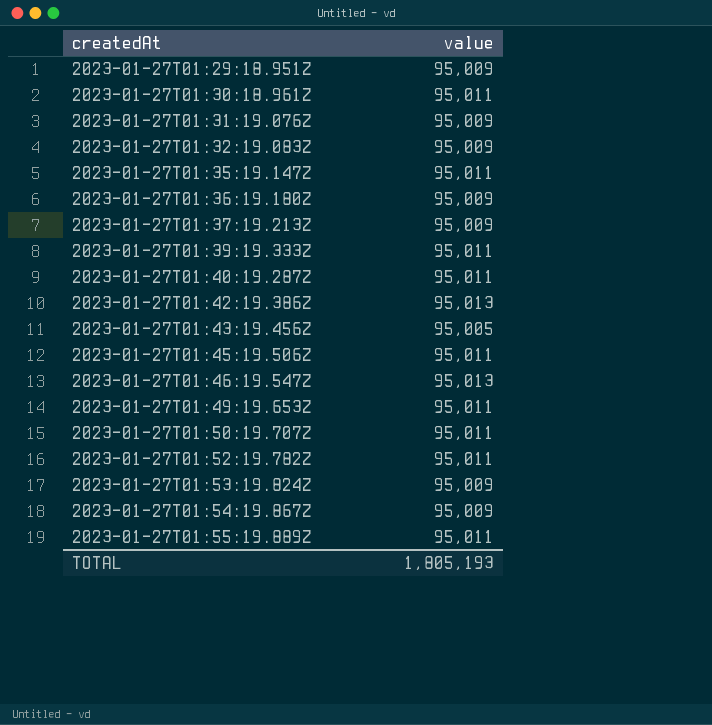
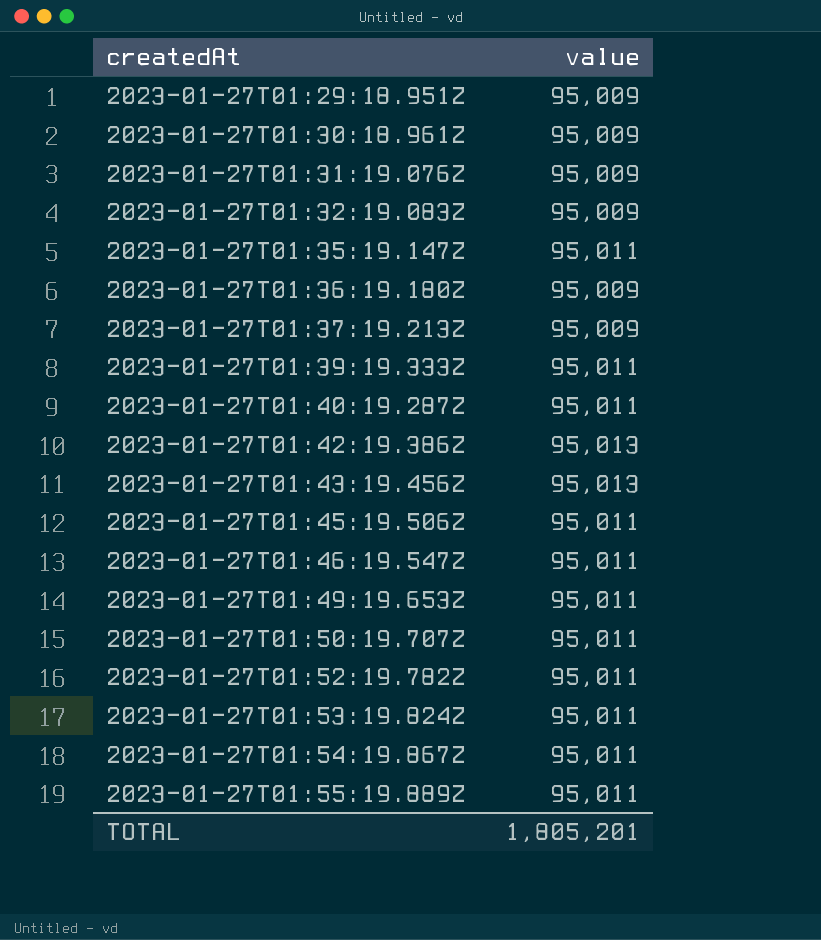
2023-01-27T01:30:18.961Z | value: 95,011 -> 95,009
2023-01-27T01:43:19.456Z | value: 95,005 -> 95,013
2023-01-27T01:46:19.547Z | value: 95,013 -> 95,011
2023-01-27T01:53:19.824Z | value: 95,009 -> 95,011
2023-01-27T01:54:19.867Z | value: 95,009 -> 95,011
TOTAL | value: 1,805,193 -> 1,805,201

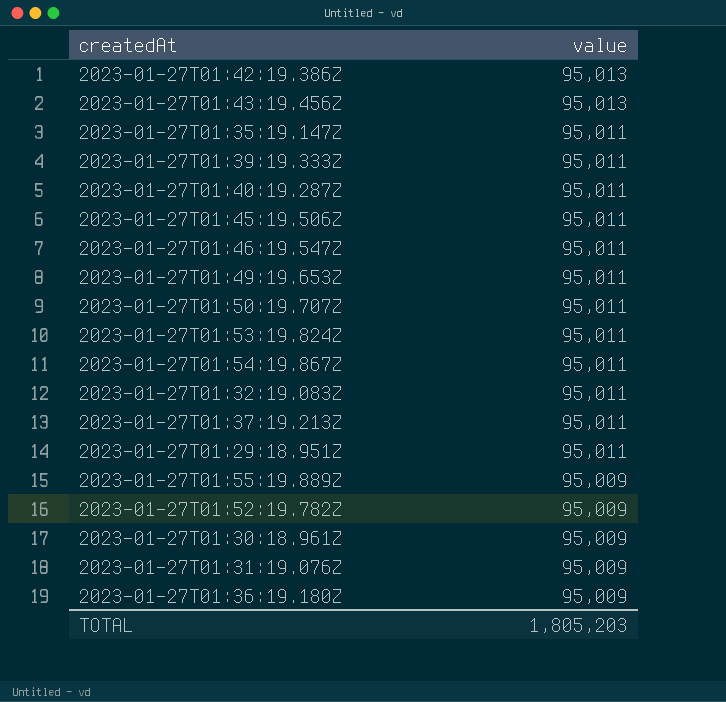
row order: createdAt ascending -> value descending
2023-01-27T01:32:19.083Z | value: 95,009 -> 95,011
2023-01-27T01:37:19.213Z | value: 95,009 -> 95,011
2023-01-27T01:29:18.951Z | value: 95,009 -> 95,011
2023-01-27T01:55:19.889Z | value: 95,011 -> 95,009
2023-01-27T01:52:19.782Z | value: 95,011 -> 95,009
TOTAL | value: 1,805,201 -> 1,805,203

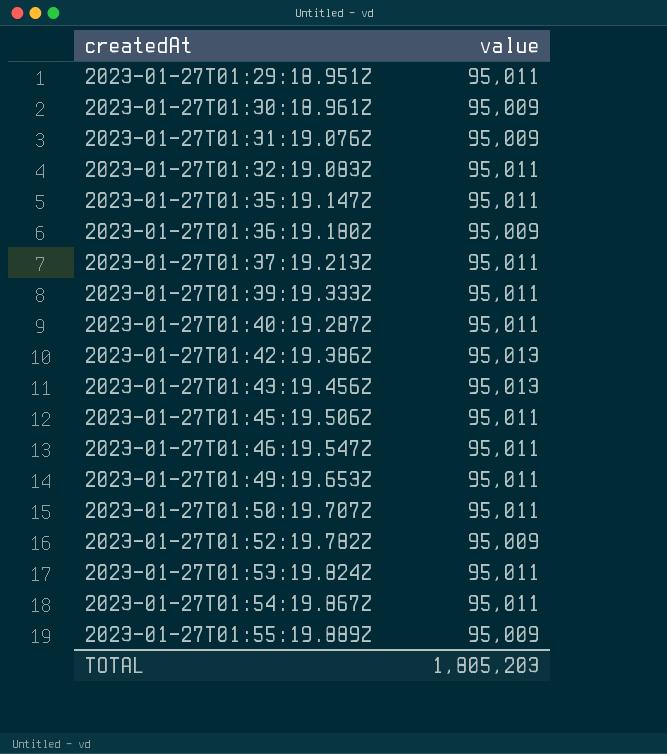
row order: value descending -> createdAt ascending

